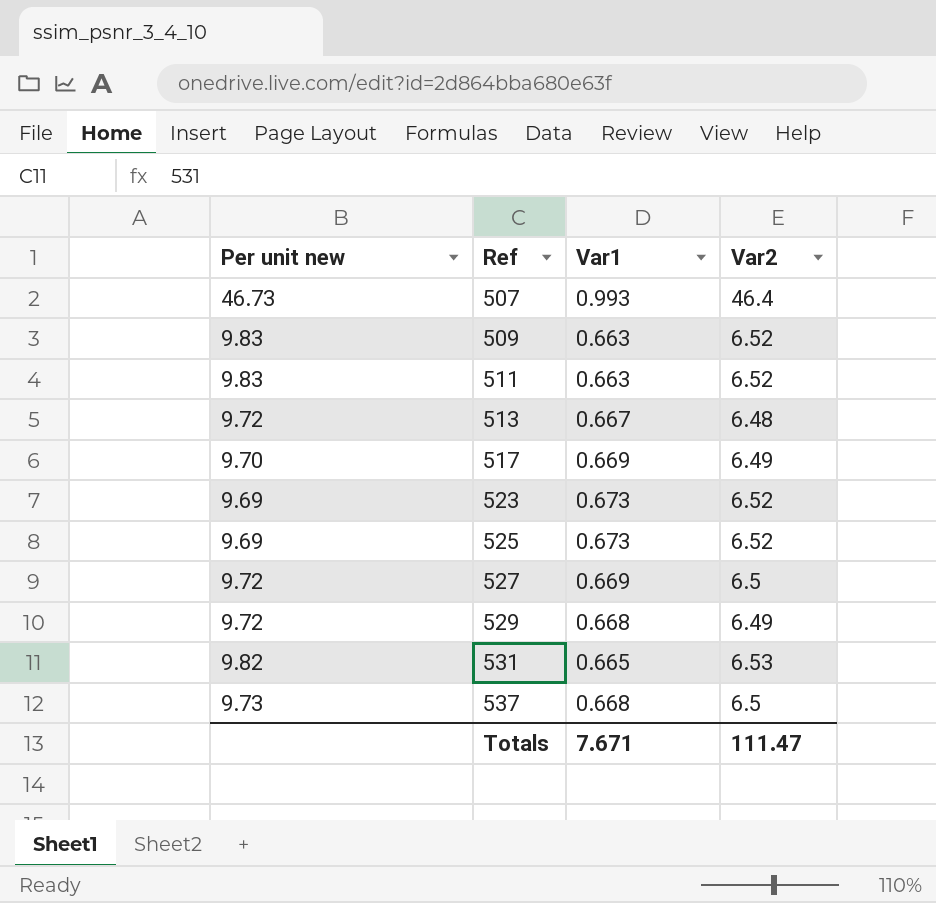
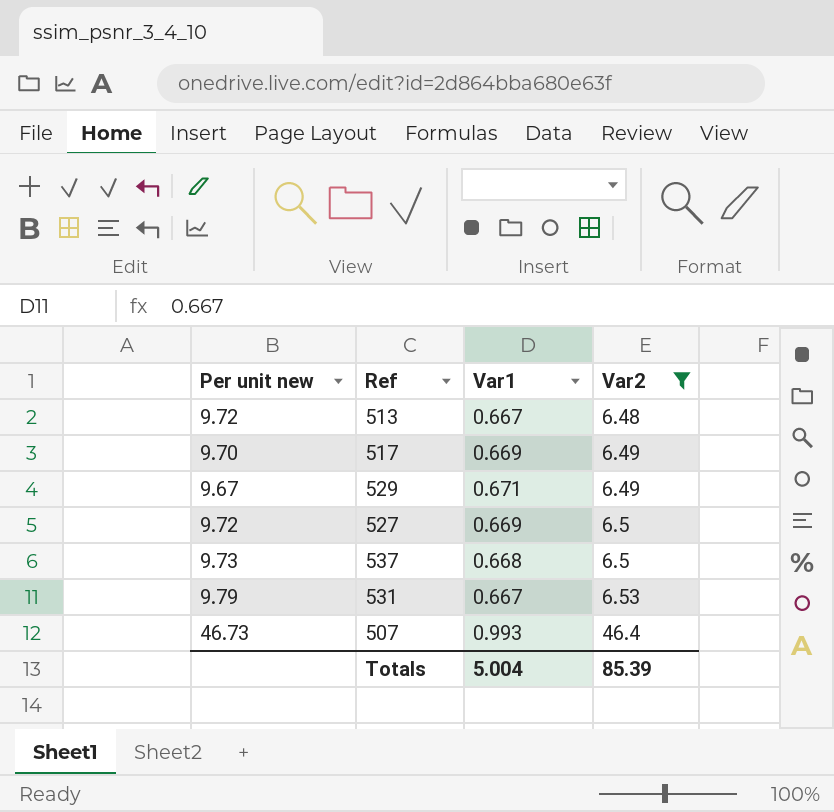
filter: none -> Var2 != 6.52
row order: Ref ascending -> Var2 ascending
529 | Per unit new: 9.72 -> 9.67
529 | Var1: 0.668 -> 0.671
531 | Per unit new: 9.82 -> 9.79
531 | Var1: 0.665 -> 0.667
Totals | Var1: 7.671 -> 5.004
Totals | Var2: 111.47 -> 85.39

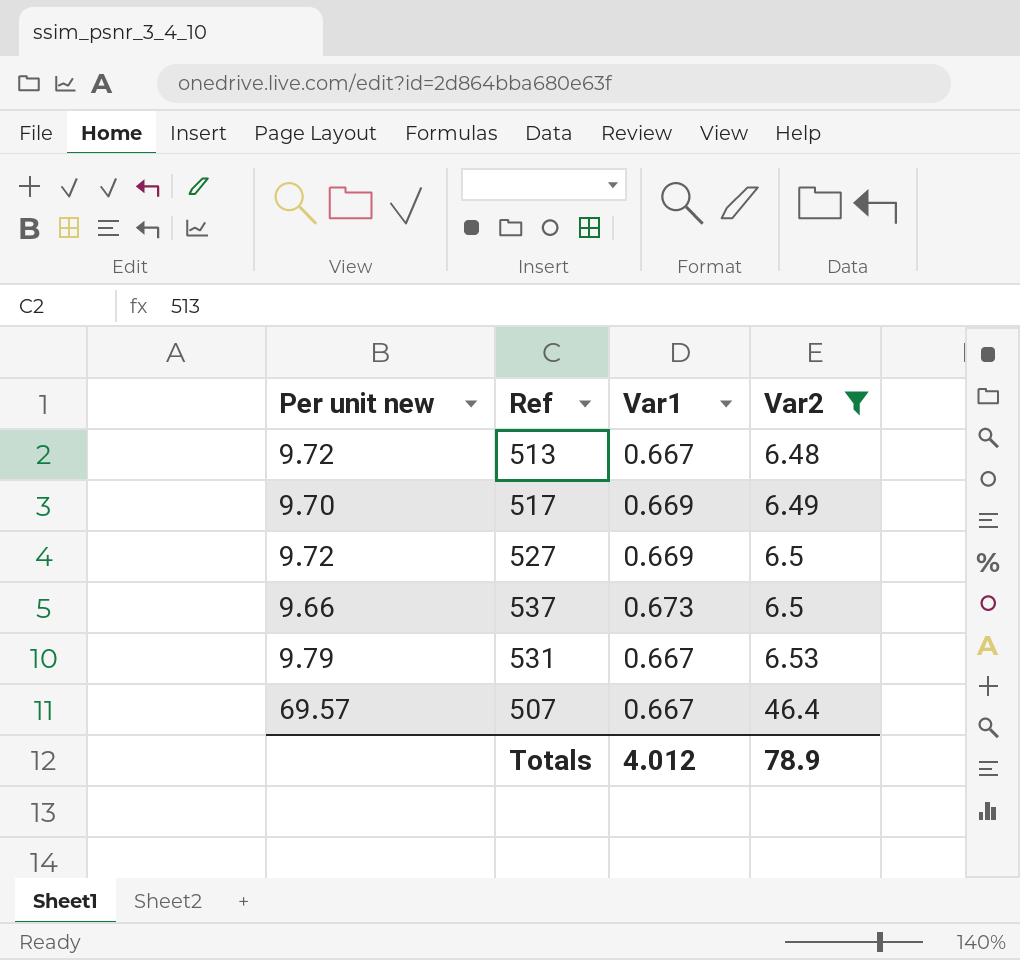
row 529: 9.67 | 0.671 | 6.49 -> none
537 | Per unit new: 9.73 -> 9.66
537 | Var1: 0.668 -> 0.673
507 | Per unit new: 46.73 -> 69.57
507 | Var1: 0.993 -> 0.667
Totals | Var1: 5.004 -> 4.012
Totals | Var2: 85.39 -> 78.9

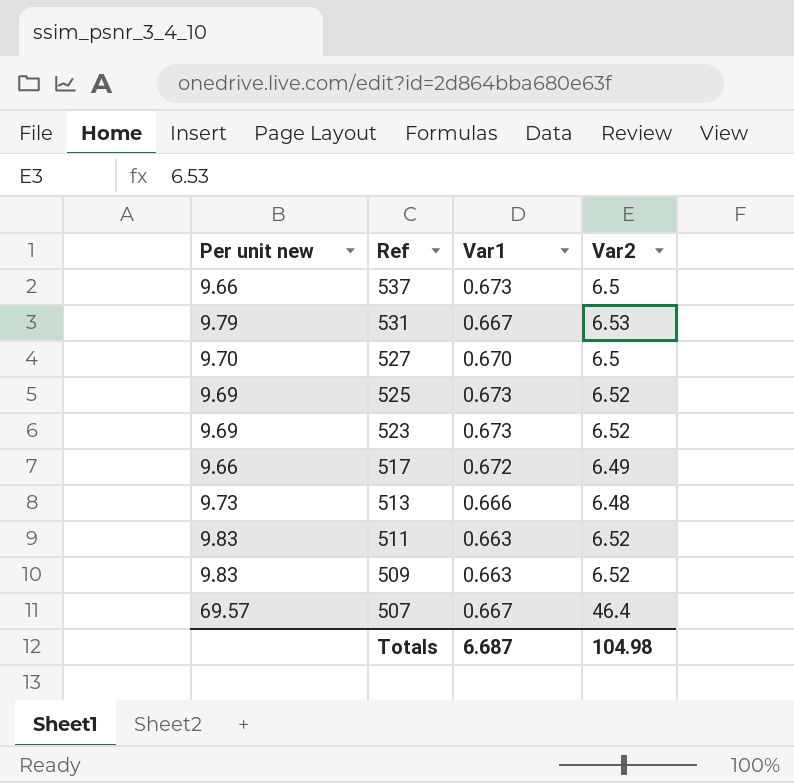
filter: Var2 != 6.52 -> none
row order: Var2 ascending -> Ref descending
527 | Per unit new: 9.72 -> 9.70
527 | Var1: 0.669 -> 0.670
517 | Per unit new: 9.70 -> 9.66
517 | Var1: 0.669 -> 0.672
513 | Per unit new: 9.72 -> 9.73
513 | Var1: 0.667 -> 0.666
Totals | Var1: 4.012 -> 6.687
Totals | Var2: 78.9 -> 104.98

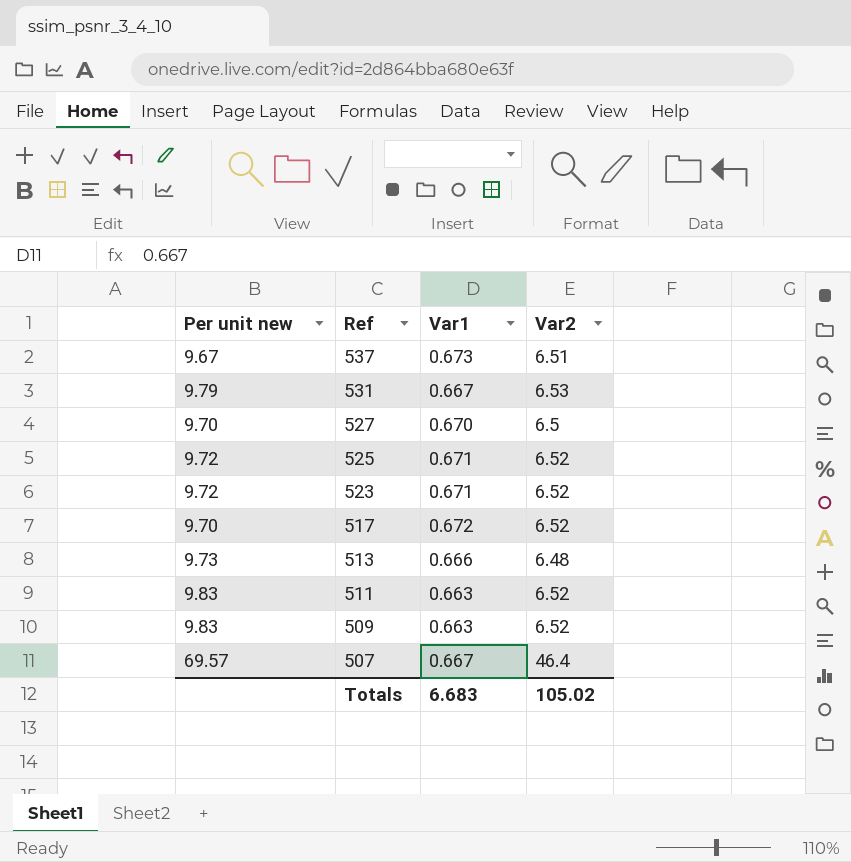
537 | Per unit new: 9.66 -> 9.67
537 | Var2: 6.5 -> 6.51
525 | Per unit new: 9.69 -> 9.72
525 | Var1: 0.673 -> 0.671
523 | Per unit new: 9.69 -> 9.72
523 | Var1: 0.673 -> 0.671
517 | Per unit new: 9.66 -> 9.70
517 | Var2: 6.49 -> 6.52
Totals | Var1: 6.687 -> 6.683
Totals | Var2: 104.98 -> 105.02

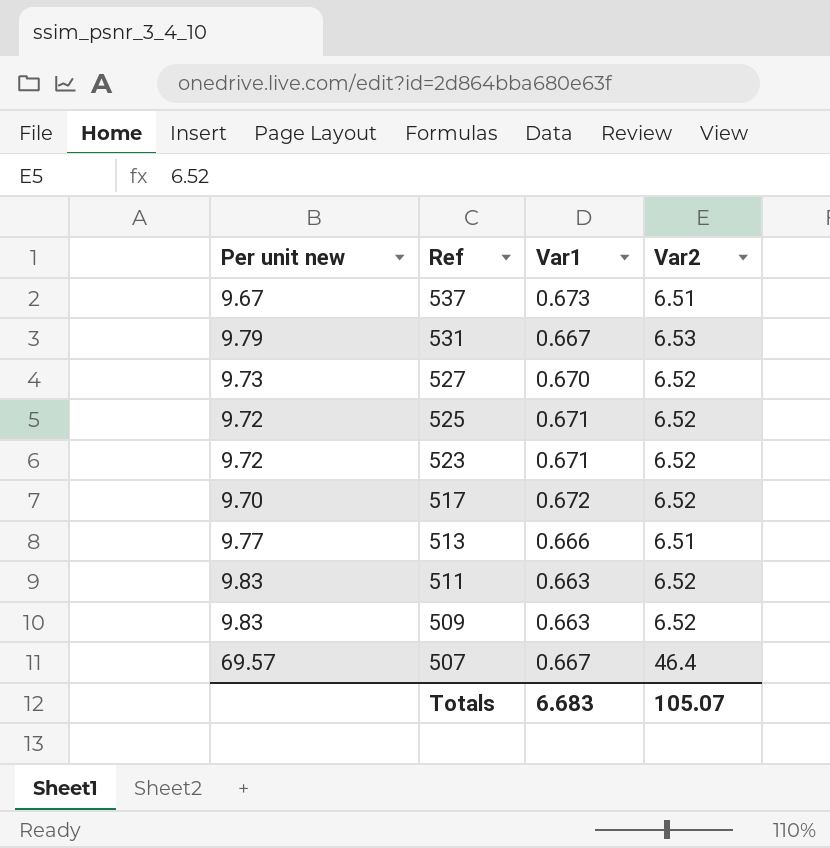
527 | Per unit new: 9.70 -> 9.73
527 | Var2: 6.5 -> 6.52
513 | Per unit new: 9.73 -> 9.77
513 | Var2: 6.48 -> 6.51
Totals | Var2: 105.02 -> 105.07

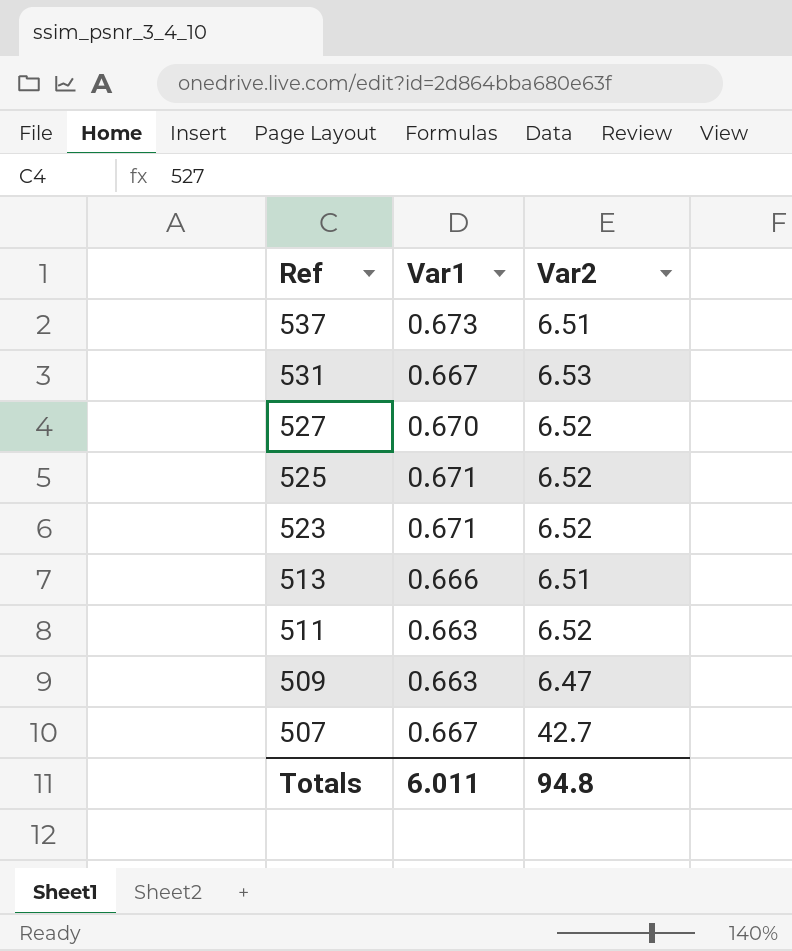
column Per unit new | formula: [Var2] / [Var1] -> none
row 517: 9.70 | 0.672 | 6.52 -> none
509 | Var2: 6.52 -> 6.47
507 | Var2: 46.4 -> 42.7
Totals | Var1: 6.683 -> 6.011
Totals | Var2: 105.07 -> 94.8

